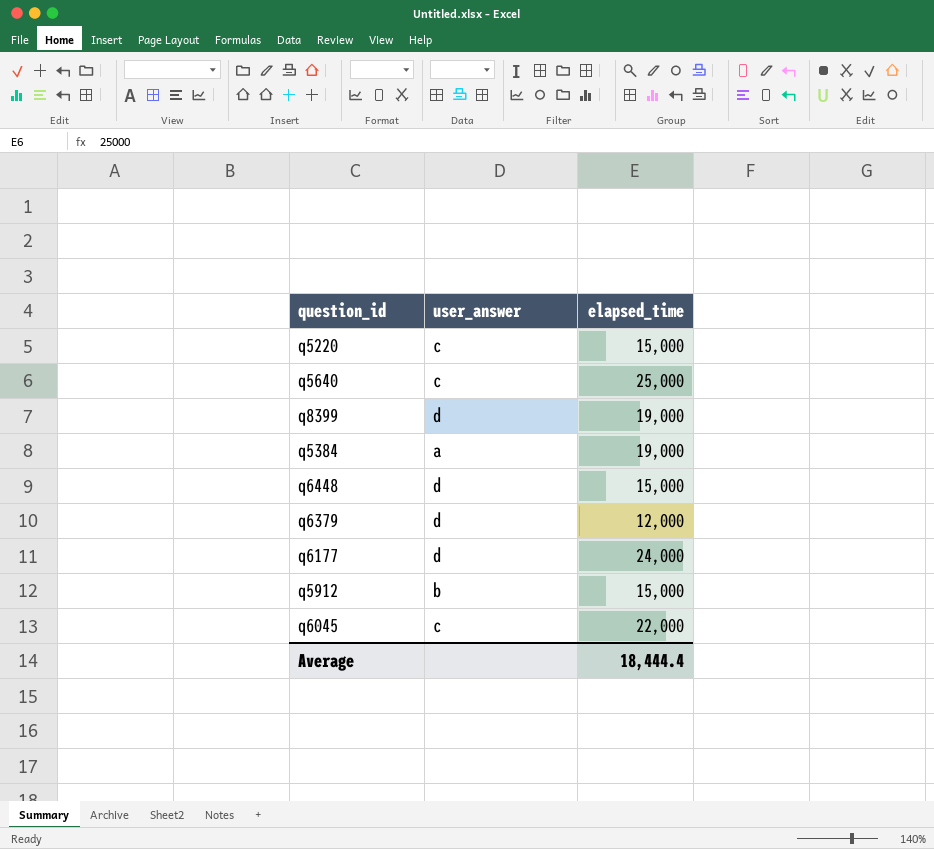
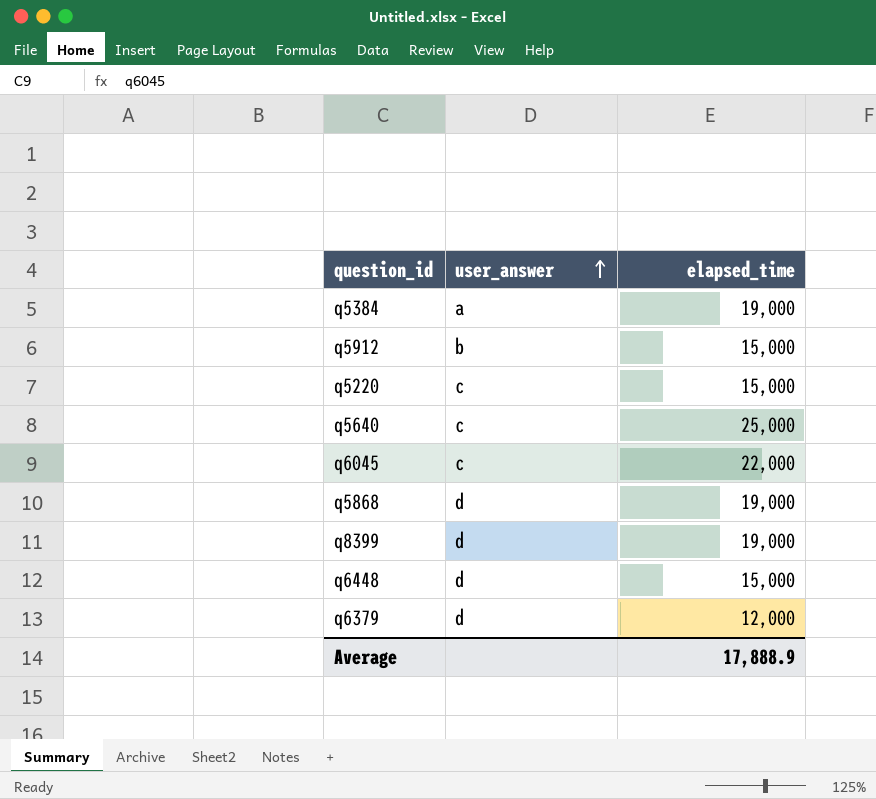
row order: none -> user_answer ascending
row q6177: d | 24,000 -> none
row q5868: none -> d | 19,000
Average | elapsed_time: 18,444.4 -> 17,888.9

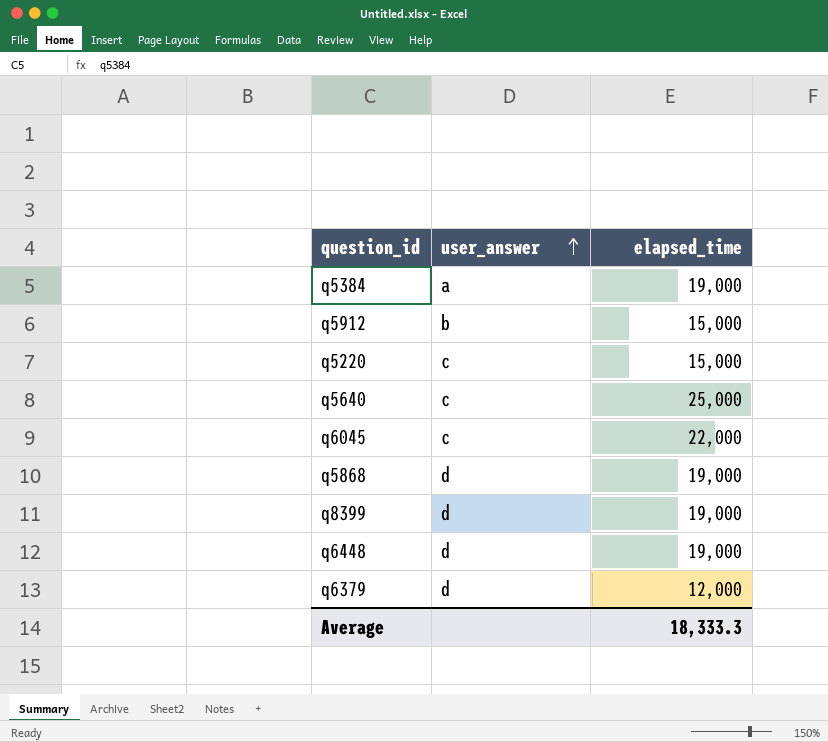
q6448 | elapsed_time: 15,000 -> 19,000
Average | elapsed_time: 17,888.9 -> 18,333.3

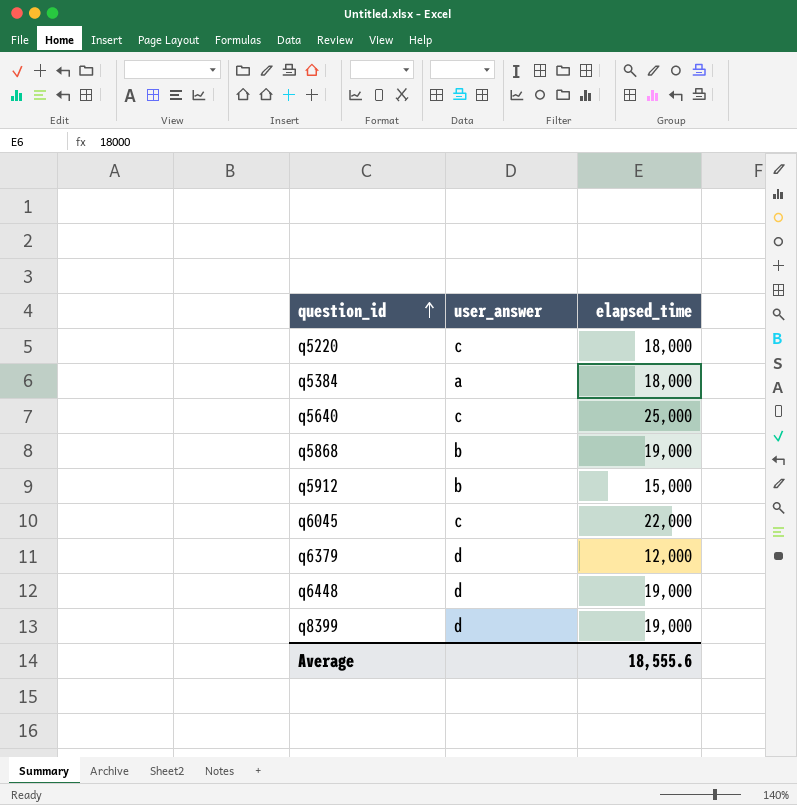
row order: user_answer ascending -> question_id ascending
q5220 | elapsed_time: 15,000 -> 18,000
q5384 | elapsed_time: 19,000 -> 18,000
q5868 | user_answer: d -> b
Average | elapsed_time: 18,333.3 -> 18,555.6

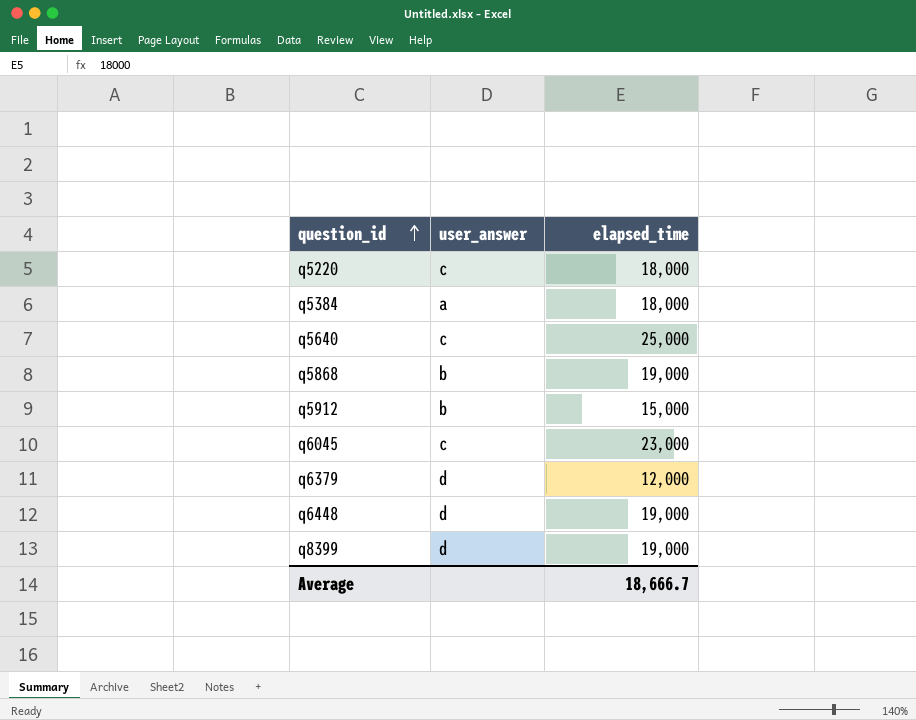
q6045 | elapsed_time: 22,000 -> 23,000
Average | elapsed_time: 18,555.6 -> 18,666.7

